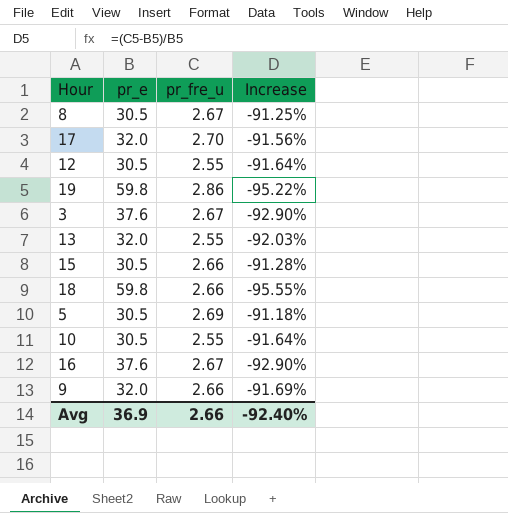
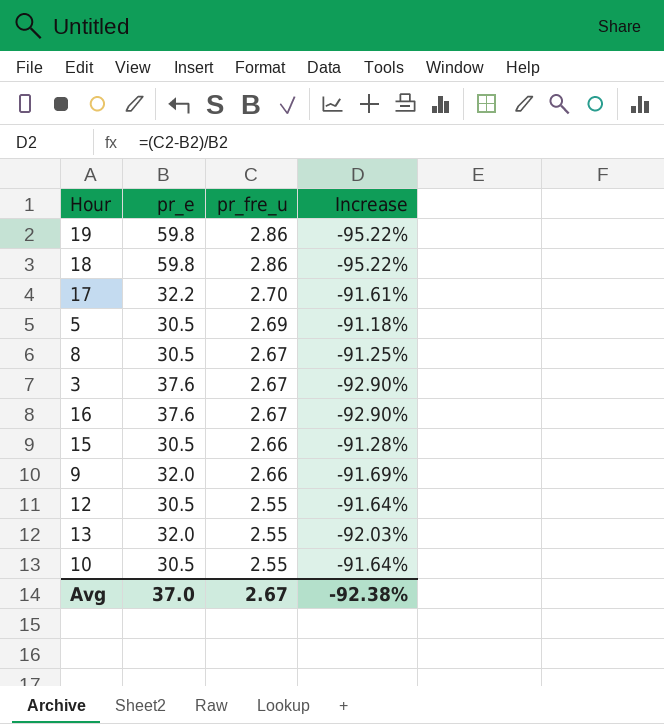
row order: none -> pr_fre_u descending
18 | pr_fre_u: 2.66 -> 2.86
18 | Increase: -95.55% -> -95.22%
17 | pr_e: 32.0 -> 32.2
17 | Increase: -91.56% -> -91.61%
Avg | pr_e: 36.9 -> 37.0
Avg | pr_fre_u: 2.66 -> 2.67
Avg | Increase: -92.40% -> -92.38%

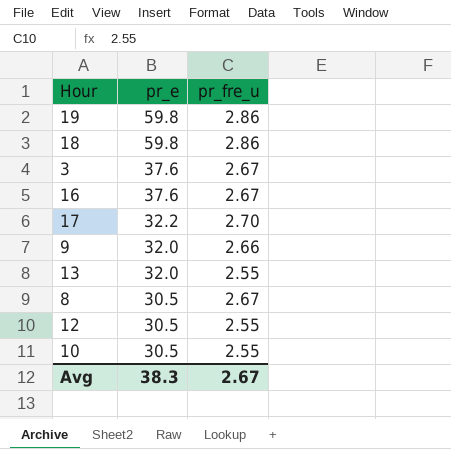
row order: pr_fre_u descending -> pr_e descending
column Increase | formula: ([pr_fre_u] - [pr_e]) / [pr_e] -> none
row 5: 30.5 | 2.69 | -91.18% -> none
row 15: 30.5 | 2.66 | -91.28% -> none
Avg | pr_e: 37.0 -> 38.3

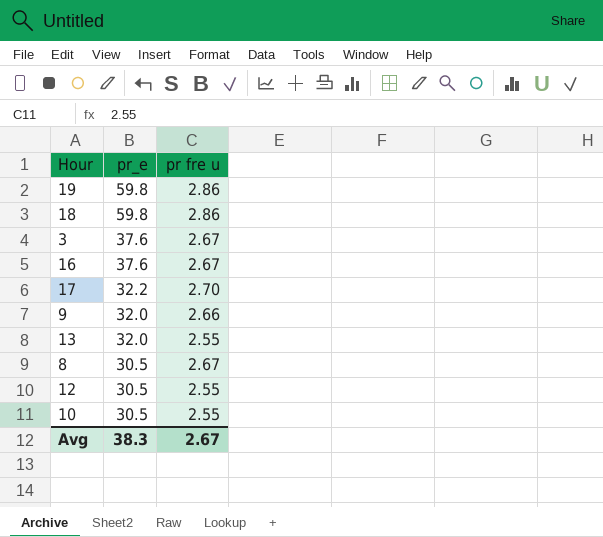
column name: pr_fre_u -> pr fre u

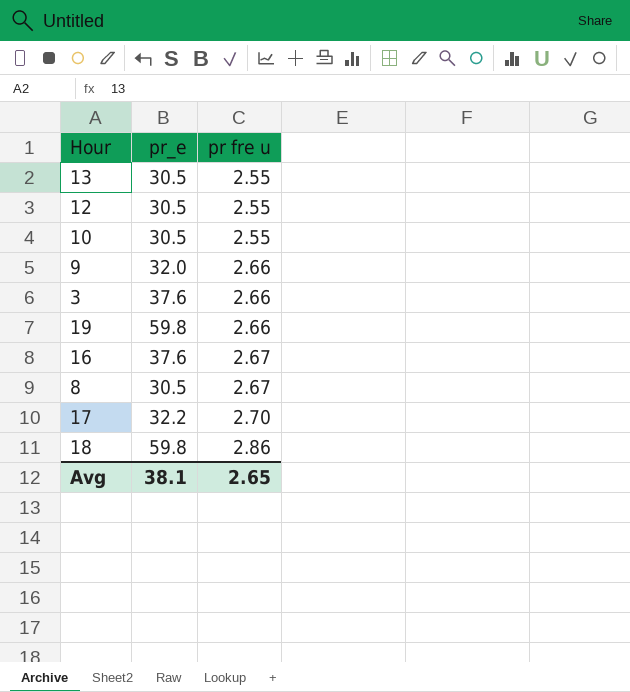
row order: pr_e descending -> pr fre u ascending
13 | pr_e: 32.0 -> 30.5
3 | pr fre u: 2.67 -> 2.66
19 | pr fre u: 2.86 -> 2.66
Avg | pr_e: 38.3 -> 38.1
Avg | pr fre u: 2.67 -> 2.65

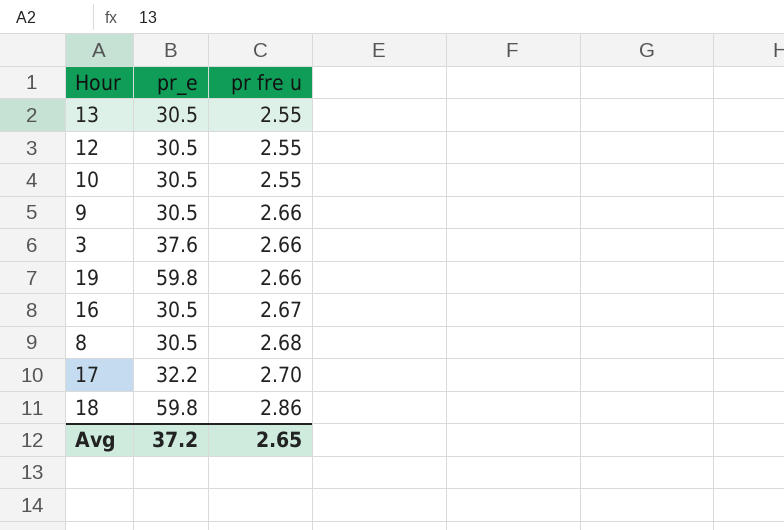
9 | pr_e: 32.0 -> 30.5
16 | pr_e: 37.6 -> 30.5
8 | pr fre u: 2.67 -> 2.68
Avg | pr_e: 38.1 -> 37.2

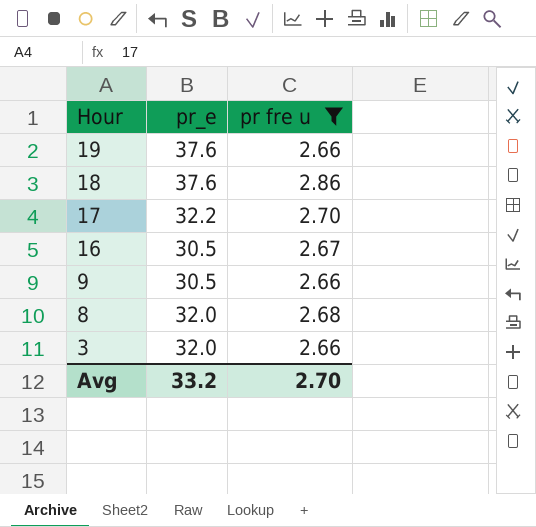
filter: none -> pr fre u != 2.55
row order: pr fre u ascending -> Hour descending
19 | pr_e: 59.8 -> 37.6
18 | pr_e: 59.8 -> 37.6
8 | pr_e: 30.5 -> 32.0
3 | pr_e: 37.6 -> 32.0
Avg | pr_e: 37.2 -> 33.2
Avg | pr fre u: 2.65 -> 2.70

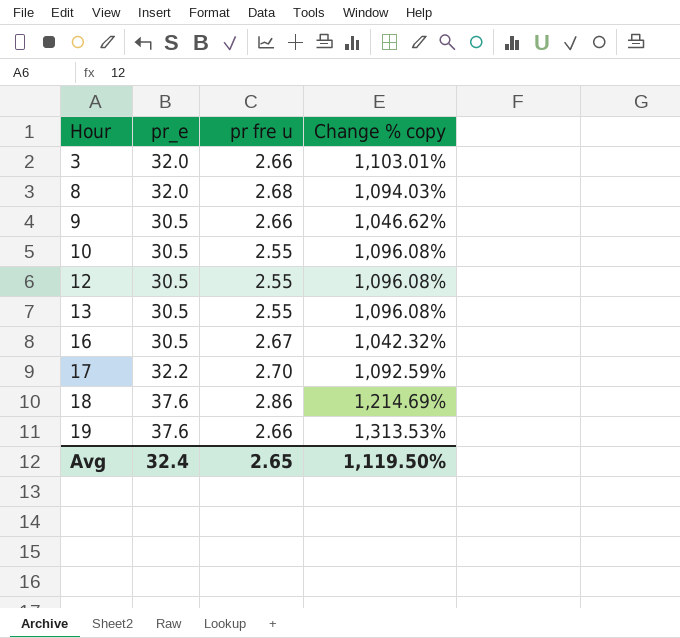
filter: pr fre u != 2.55 -> none
row order: Hour descending -> Hour ascending
column Change % copy | formula: none -> ([pr_e] - [pr fre u]) / [pr fre u]
Avg | pr_e: 33.2 -> 32.4
Avg | pr fre u: 2.70 -> 2.65

